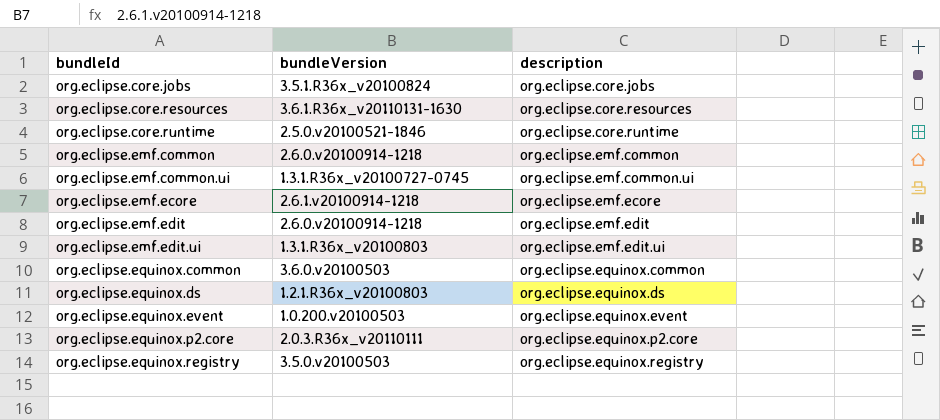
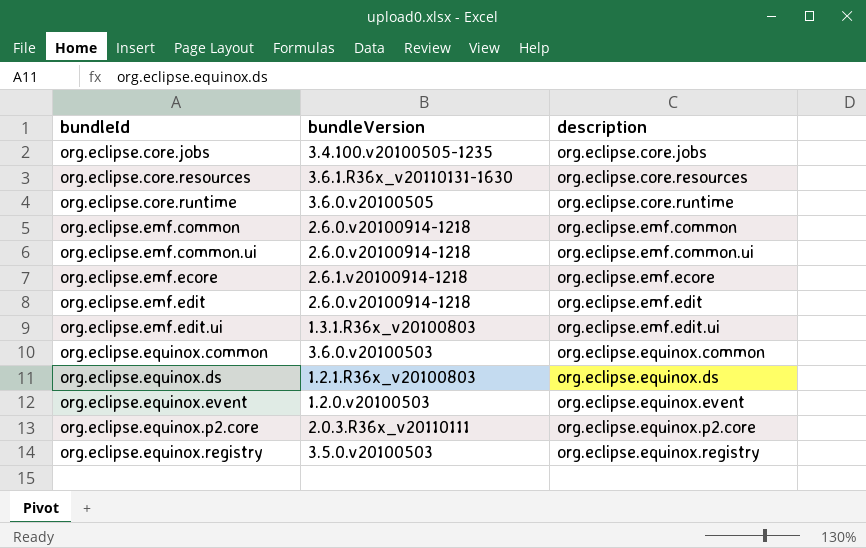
org.eclipse.core.jobs | bundleVersion: 3.5.1.R36x_v20100824 -> 3.4.100.v20100505-1235
org.eclipse.core.runtime | bundleVersion: 2.5.0.v20100521-1846 -> 3.6.0.v20100505
org.eclipse.emf.common.ui | bundleVersion: 1.3.1.R36x_v20100727-0745 -> 2.6.0.v20100914-1218
org.eclipse.equinox.event | bundleVersion: 1.0.200.v20100503 -> 1.2.0.v20100503

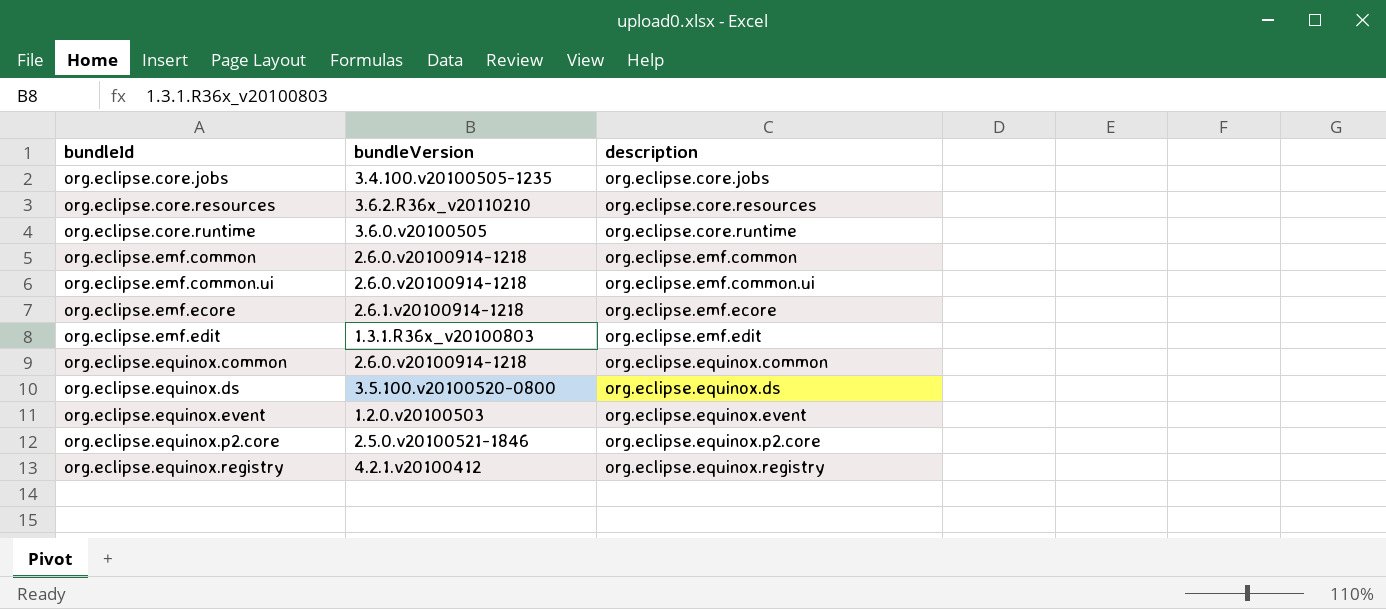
row org.eclipse.emf.edit.ui: 1.3.1.R36x_v20100803 | org.eclipse.emf.edit.ui -> none
org.eclipse.core.resources | bundleVersion: 3.6.1.R36x_v20110131-1630 -> 3.6.2.R36x_v20110210
org.eclipse.emf.edit | bundleVersion: 2.6.0.v20100914-1218 -> 1.3.1.R36x_v20100803
org.eclipse.equinox.common | bundleVersion: 3.6.0.v20100503 -> 2.6.0.v20100914-1218
org.eclipse.equinox.ds | bundleVersion: 1.2.1.R36x_v20100803 -> 3.5.100.v20100520-0800
org.eclipse.equinox.p2.core | bundleVersion: 2.0.3.R36x_v20110111 -> 2.5.0.v20100521-1846
org.eclipse.equinox.registry | bundleVersion: 3.5.0.v20100503 -> 4.2.1.v20100412

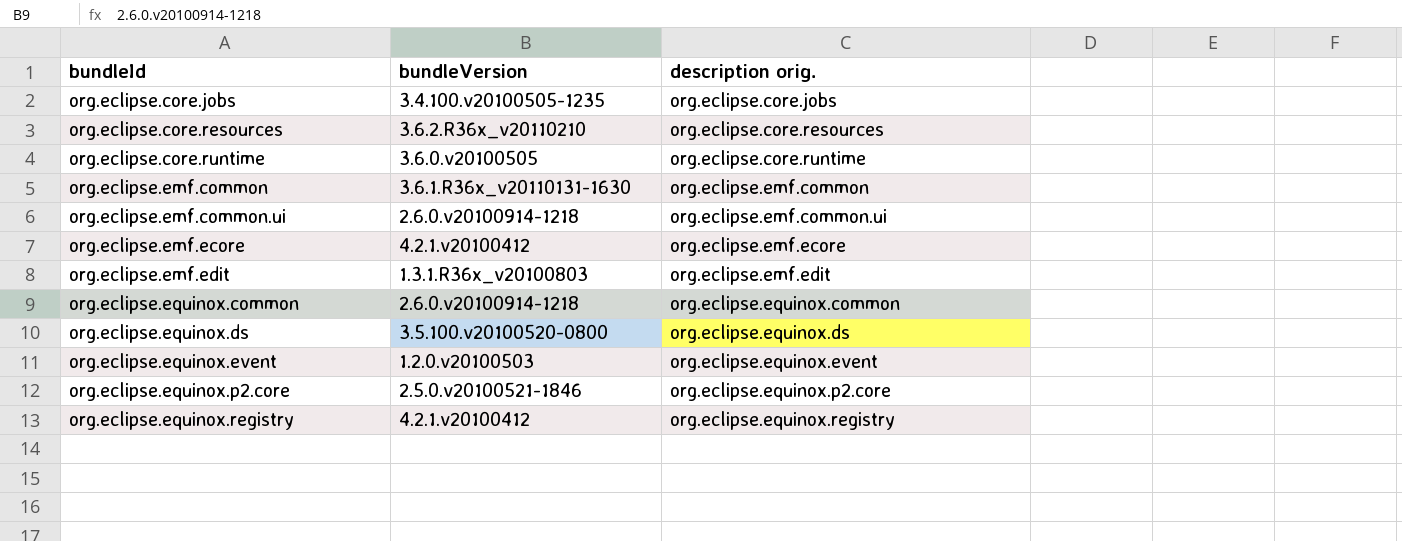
column name: description -> description orig.
org.eclipse.emf.common | bundleVersion: 2.6.0.v20100914-1218 -> 3.6.1.R36x_v20110131-1630
org.eclipse.emf.ecore | bundleVersion: 2.6.1.v20100914-1218 -> 4.2.1.v20100412

